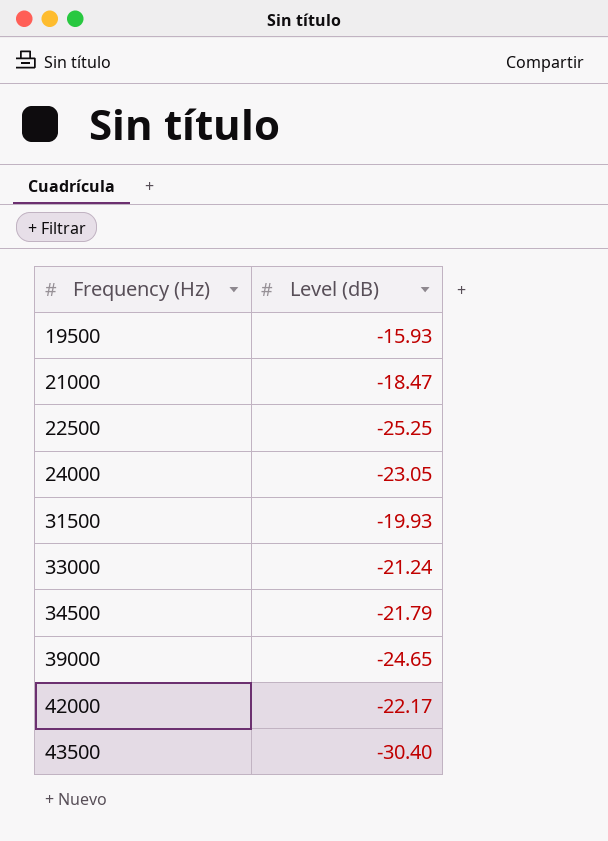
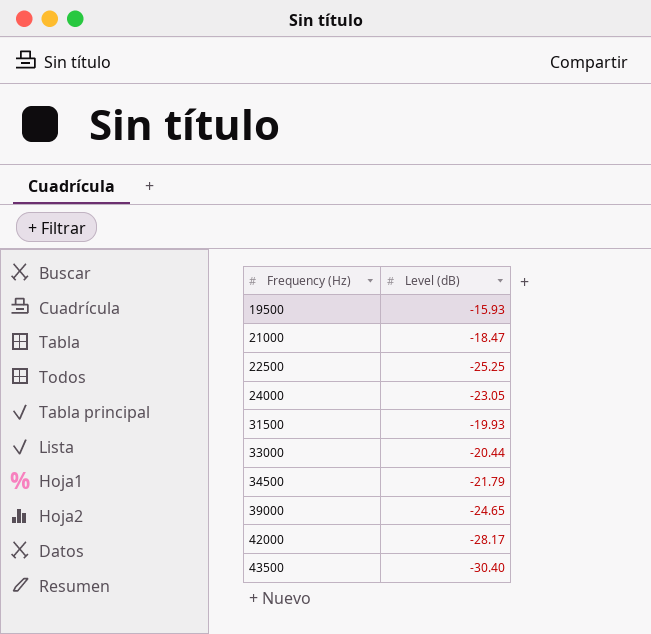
33000 | Level (dB): -21.24 -> -20.44
42000 | Level (dB): -22.17 -> -28.17

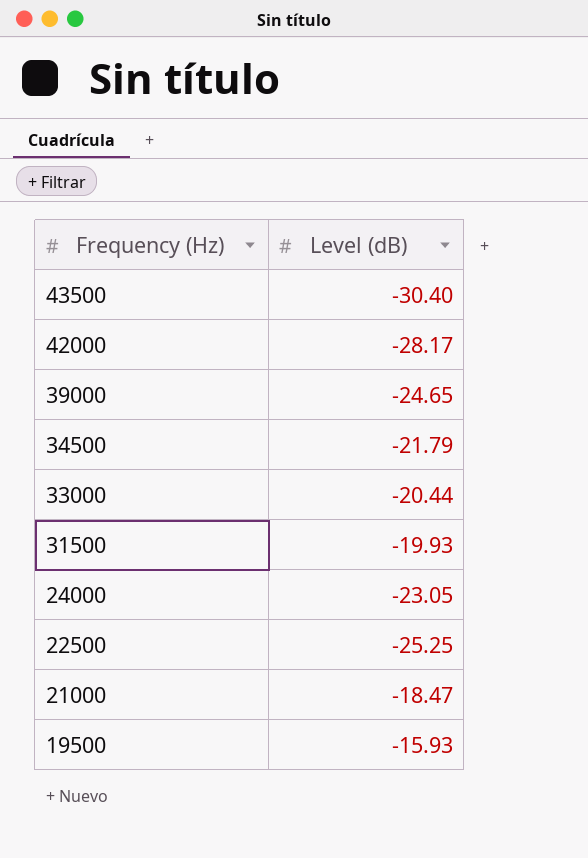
row order: Frequency (Hz) ascending -> Frequency (Hz) descending

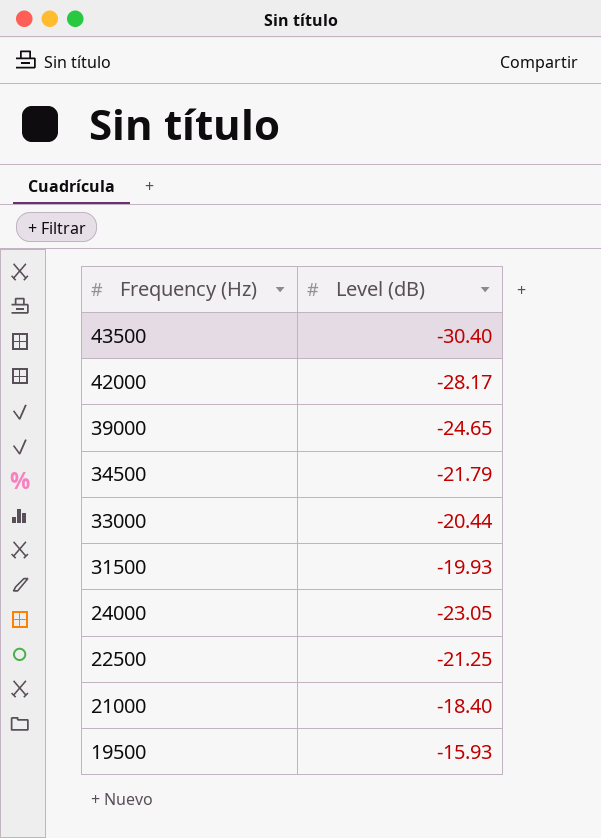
22500 | Level (dB): -25.25 -> -21.25
21000 | Level (dB): -18.47 -> -18.40

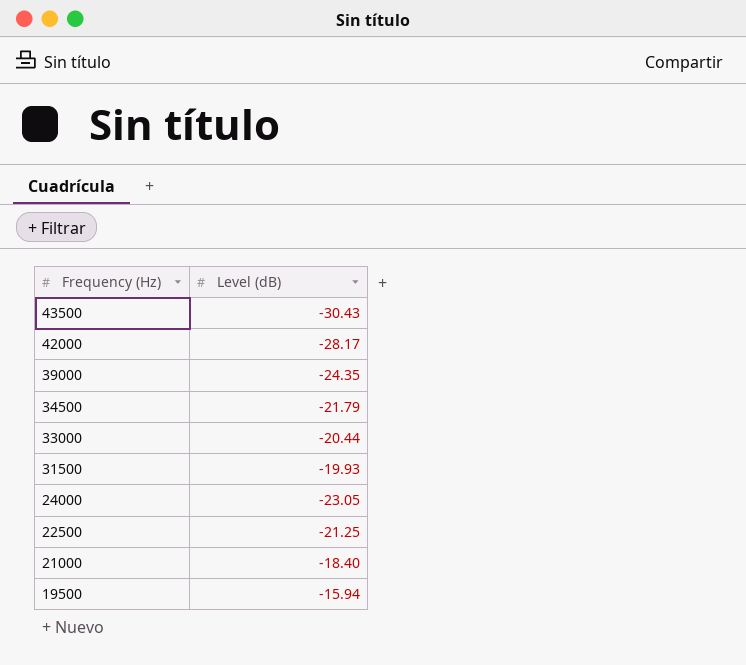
43500 | Level (dB): -30.40 -> -30.43
39000 | Level (dB): -24.65 -> -24.35
19500 | Level (dB): -15.93 -> -15.94

